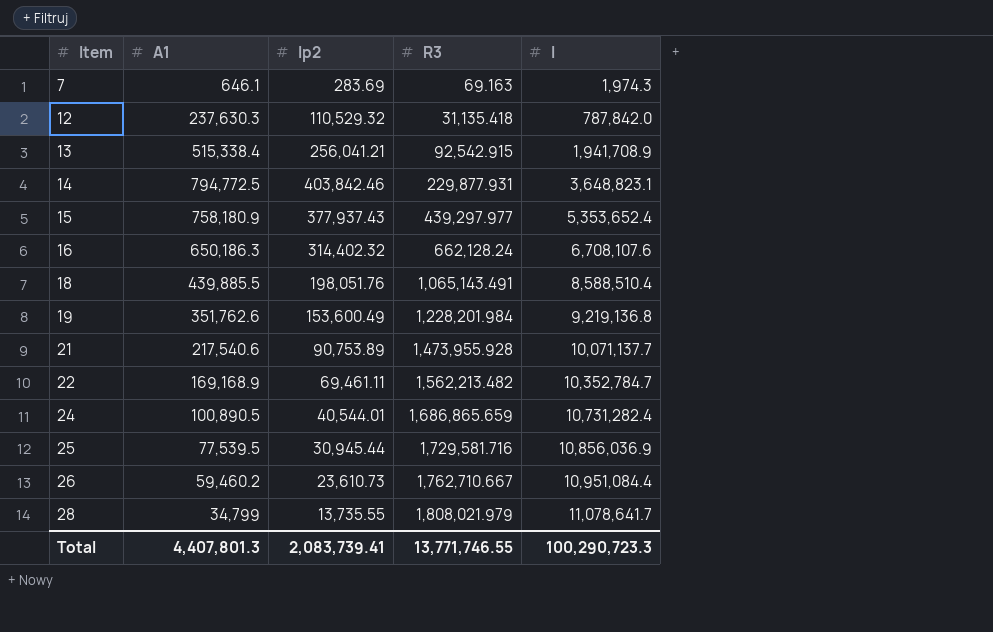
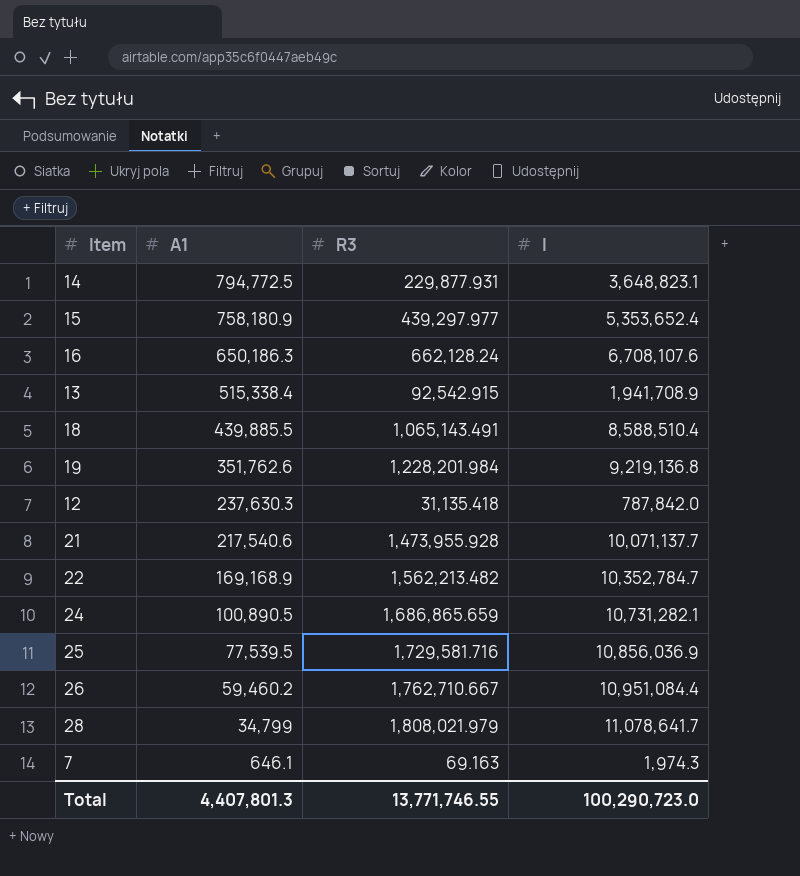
row order: Item ascending -> A1 descending
column Ip2 | position: 3 -> none
24 | I: 10,731,282.4 -> 10,731,282.1
Total | I: 100,290,723.3 -> 100,290,723.0

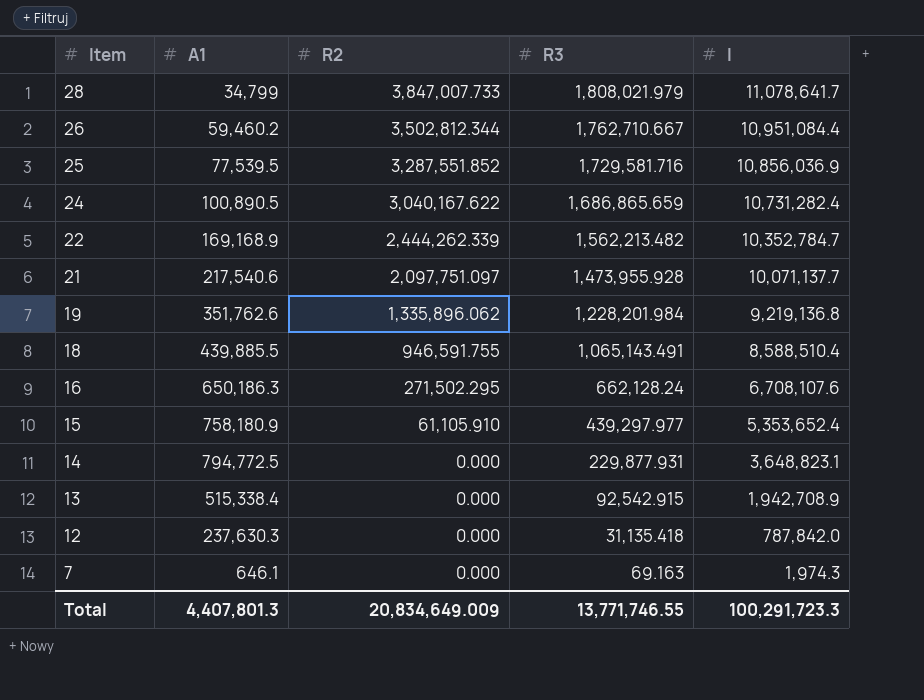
row order: A1 descending -> Item descending
column R2 | position: none -> 3
24 | I: 10,731,282.1 -> 10,731,282.4
13 | I: 1,941,708.9 -> 1,942,708.9
Total | I: 100,290,723.0 -> 100,291,723.3

